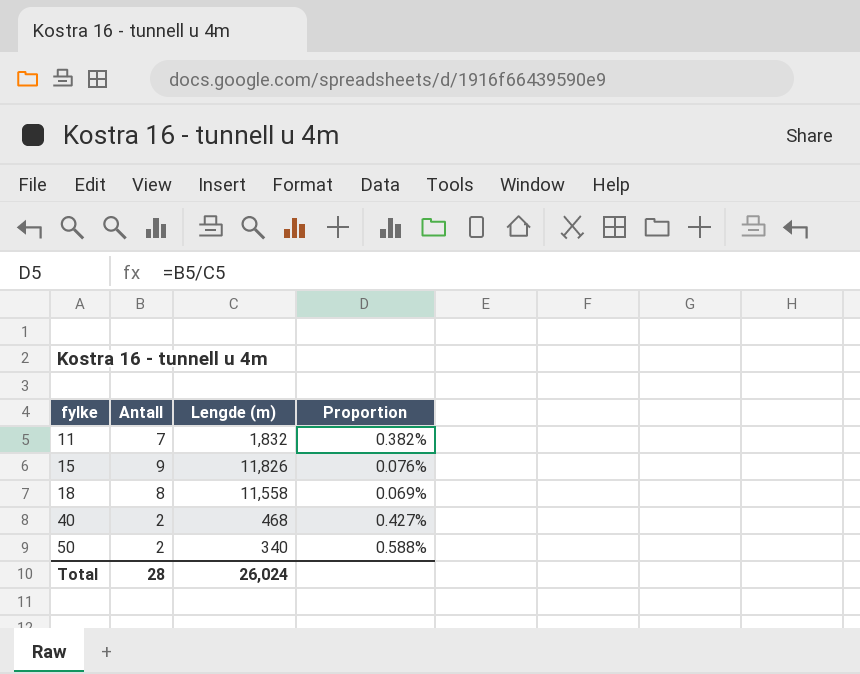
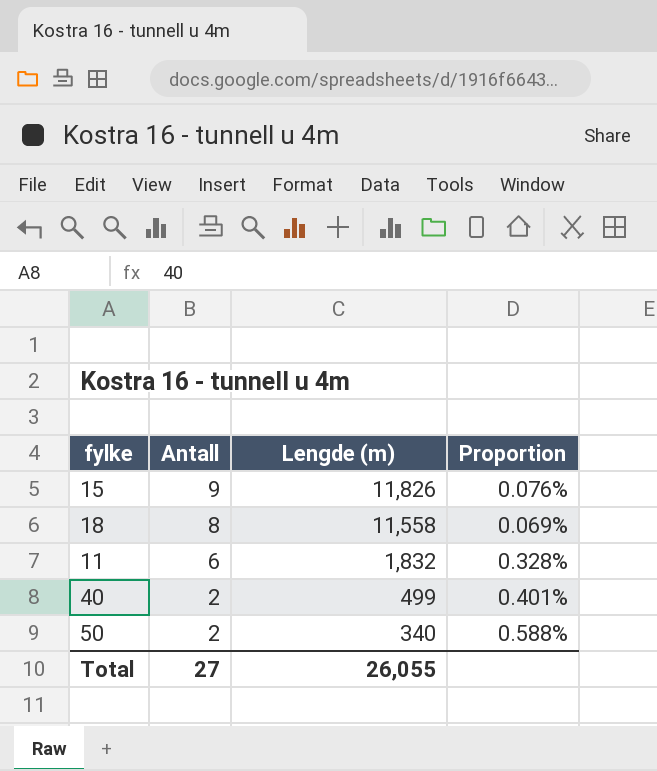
row order: fylke ascending -> Antall descending
11 | Antall: 7 -> 6
11 | Proportion: 0.382% -> 0.328%
40 | Lengde (m): 468 -> 499
40 | Proportion: 0.427% -> 0.401%
Total | Antall: 28 -> 27
Total | Lengde (m): 26,024 -> 26,055

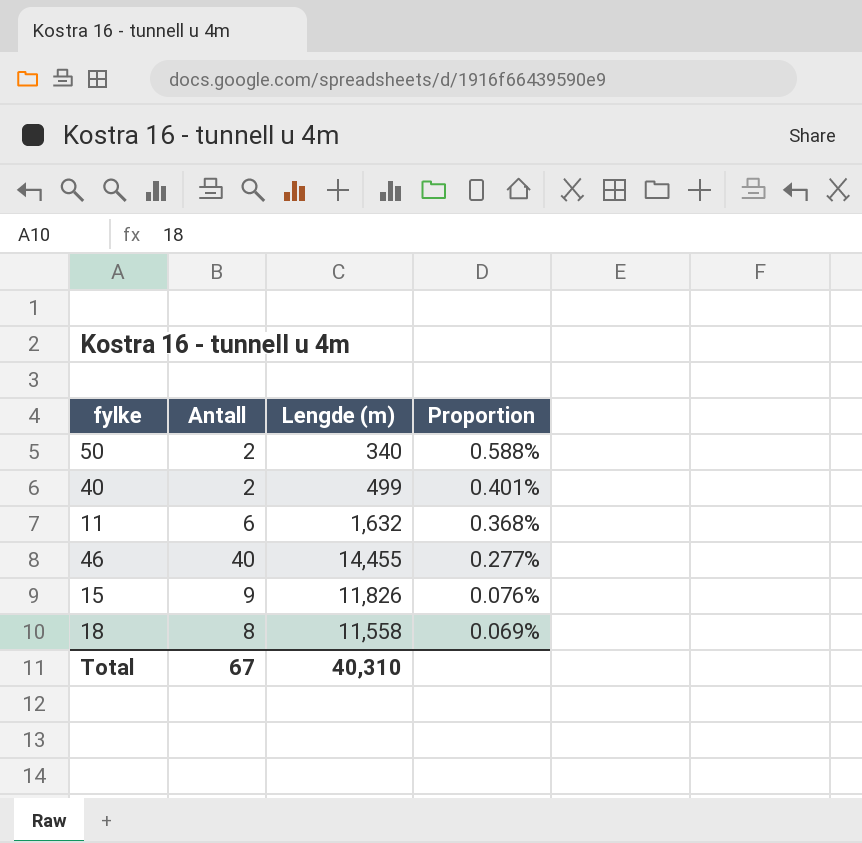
row order: Antall descending -> Proportion descending
11 | Lengde (m): 1,832 -> 1,632
11 | Proportion: 0.328% -> 0.368%
row 46: none -> 40 | 14,455 | 0.277%
Total | Antall: 27 -> 67
Total | Lengde (m): 26,055 -> 40,310

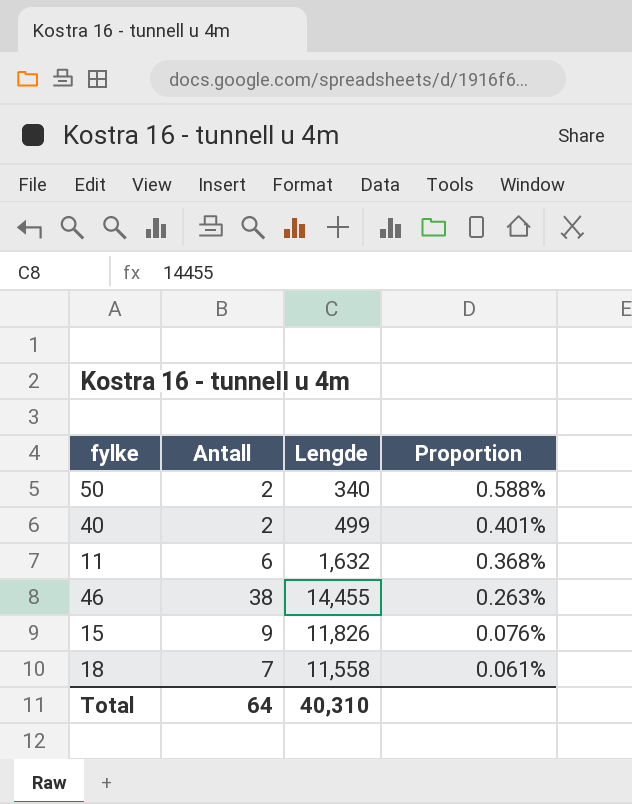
column name: Lengde (m) -> Lengde
46 | Antall: 40 -> 38
46 | Proportion: 0.277% -> 0.263%
18 | Antall: 8 -> 7
18 | Proportion: 0.069% -> 0.061%
Total | Antall: 67 -> 64

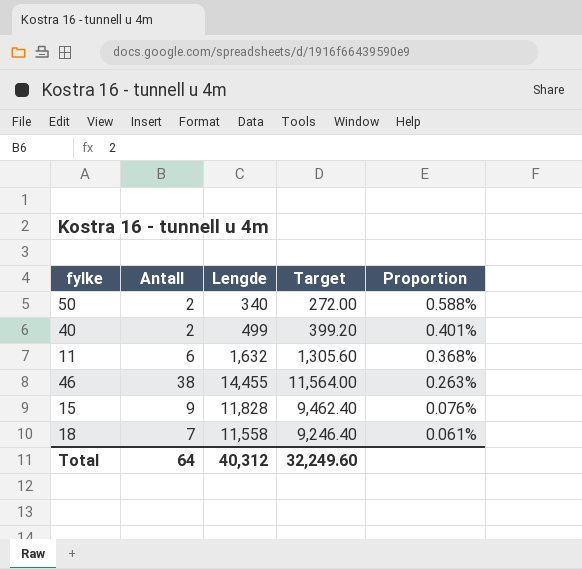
column Target | formula: none -> [Lengde] * 0.8
15 | Lengde: 11,826 -> 11,828
Total | Lengde: 40,310 -> 40,312

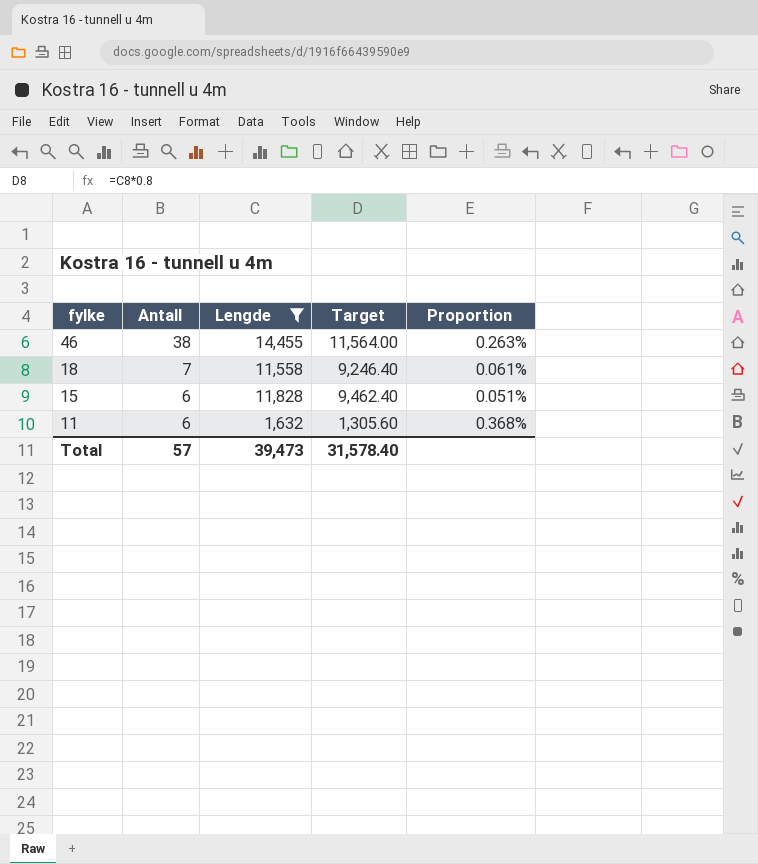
filter: none -> Lengde >= 1,632
row order: Proportion descending -> fylke descending
15 | Antall: 9 -> 6
15 | Proportion: 0.076% -> 0.051%
Total | Antall: 64 -> 57
Total | Lengde: 40,312 -> 39,473
Total | Target: 32,249.60 -> 31,578.40

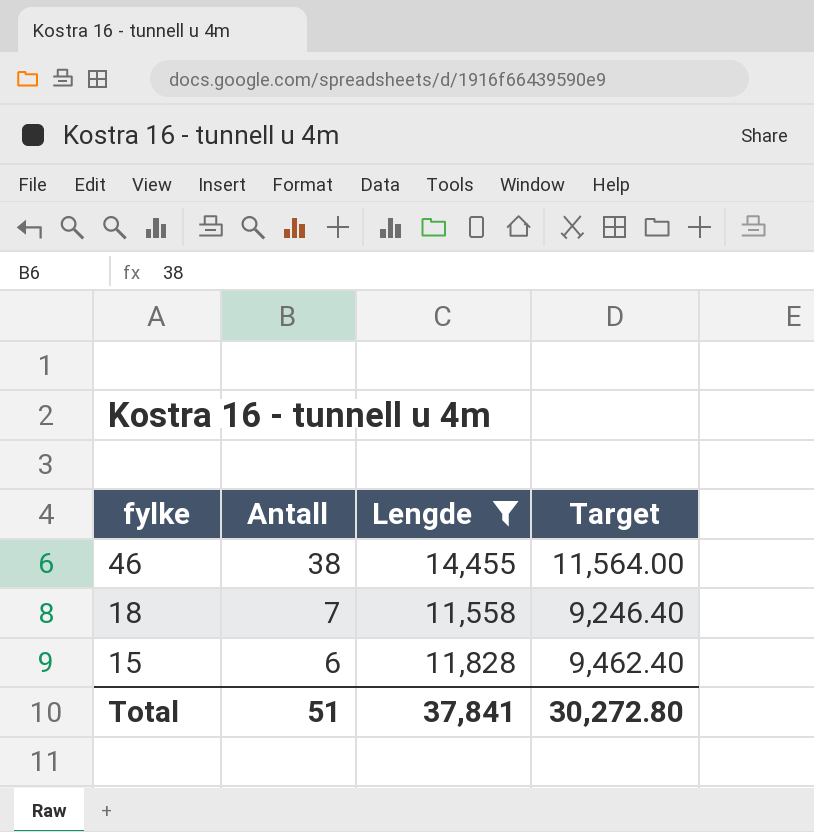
column Proportion | formula: [Antall] / [Lengde] -> none
row 11: 6 | 1,632 | 1,305.60 | 0.368% -> none
Total | Antall: 57 -> 51
Total | Lengde: 39,473 -> 37,841
Total | Target: 31,578.40 -> 30,272.80

